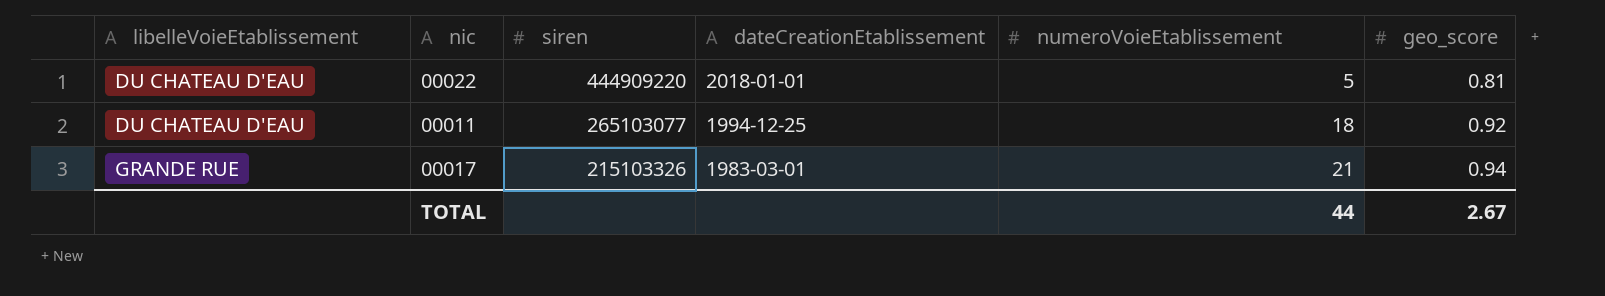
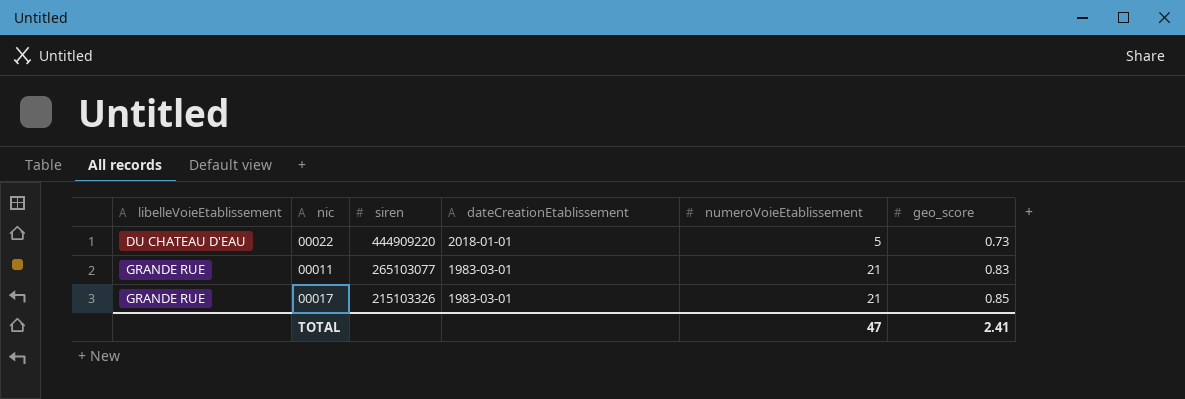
00022 | geo_score: 0.81 -> 0.73
00011 | libelleVoieEtablissement: DU CHATEAU D'EAU -> GRANDE RUE
00011 | dateCreationEtablissement: 1994-12-25 -> 1983-03-01
00011 | numeroVoieEtablissement: 18 -> 21
00011 | geo_score: 0.92 -> 0.83
00017 | geo_score: 0.94 -> 0.85
TOTAL | numeroVoieEtablissement: 44 -> 47
TOTAL | geo_score: 2.67 -> 2.41

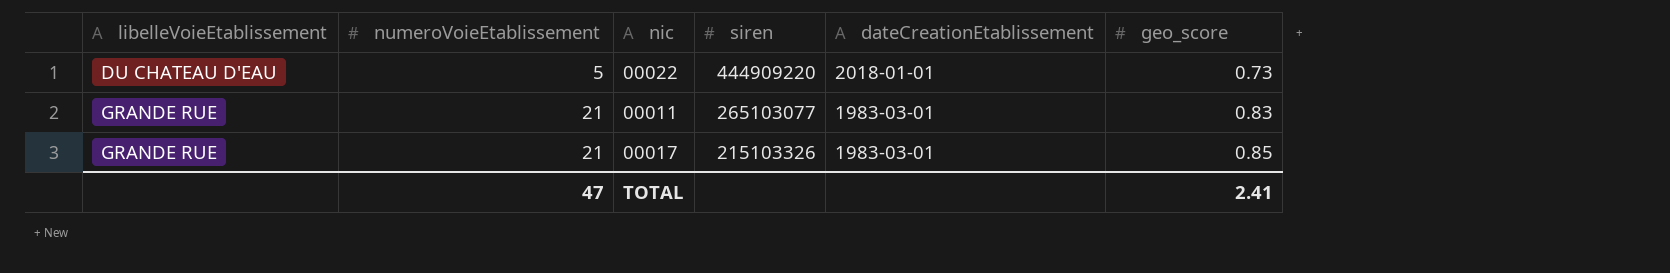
column numeroVoieEtablissement | position: 5 -> 2

